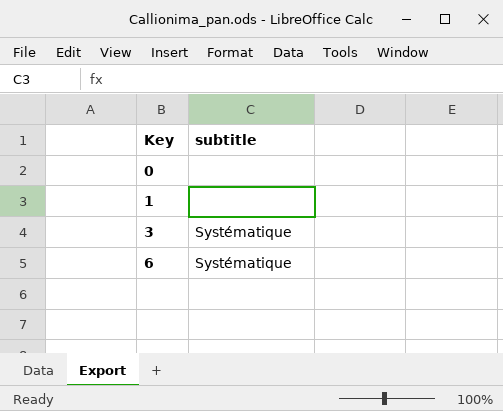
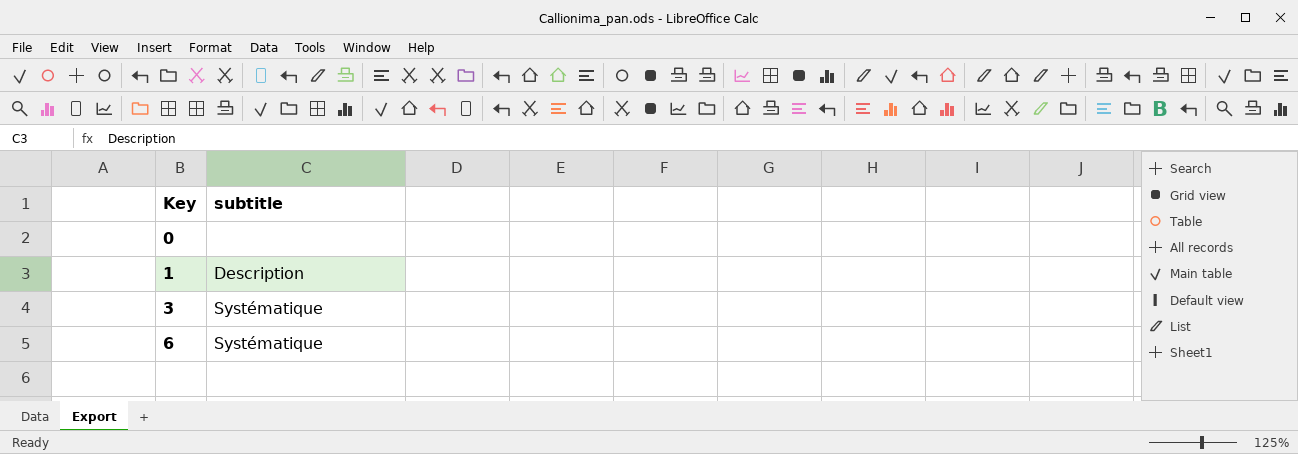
1 | subtitle: none -> Description

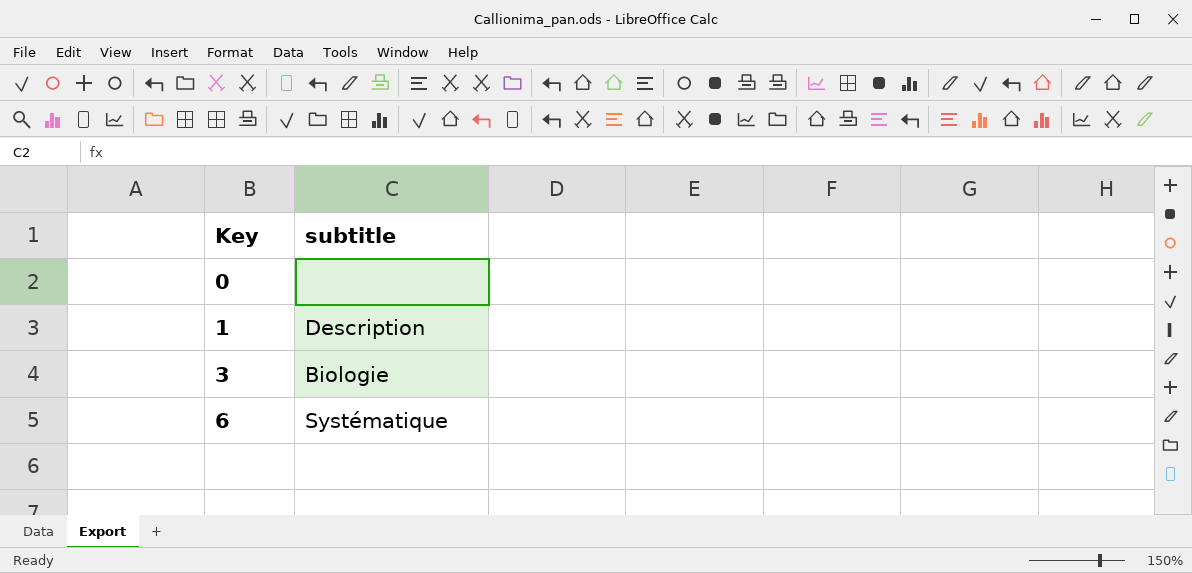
3 | subtitle: Systématique -> Biologie

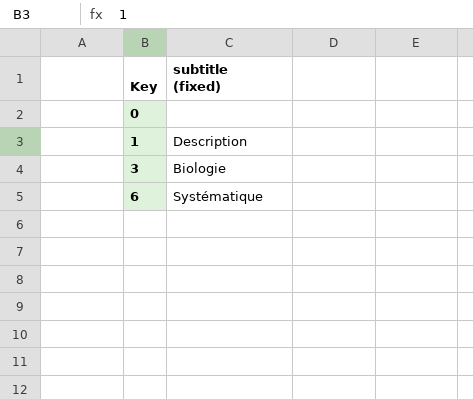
column name: subtitle -> subtitle (fixed)

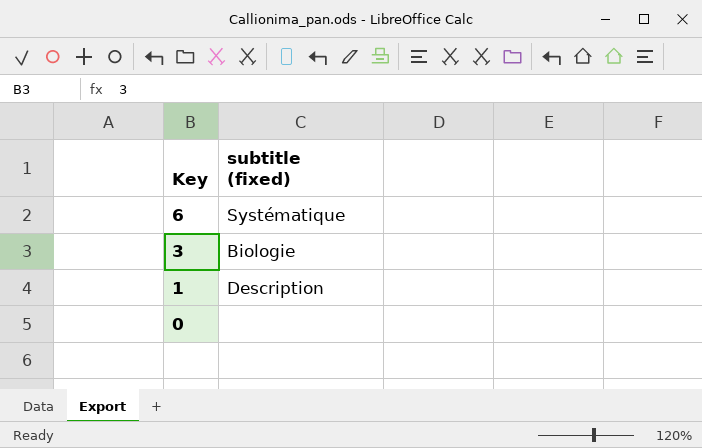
row order: Key ascending -> Key descending

